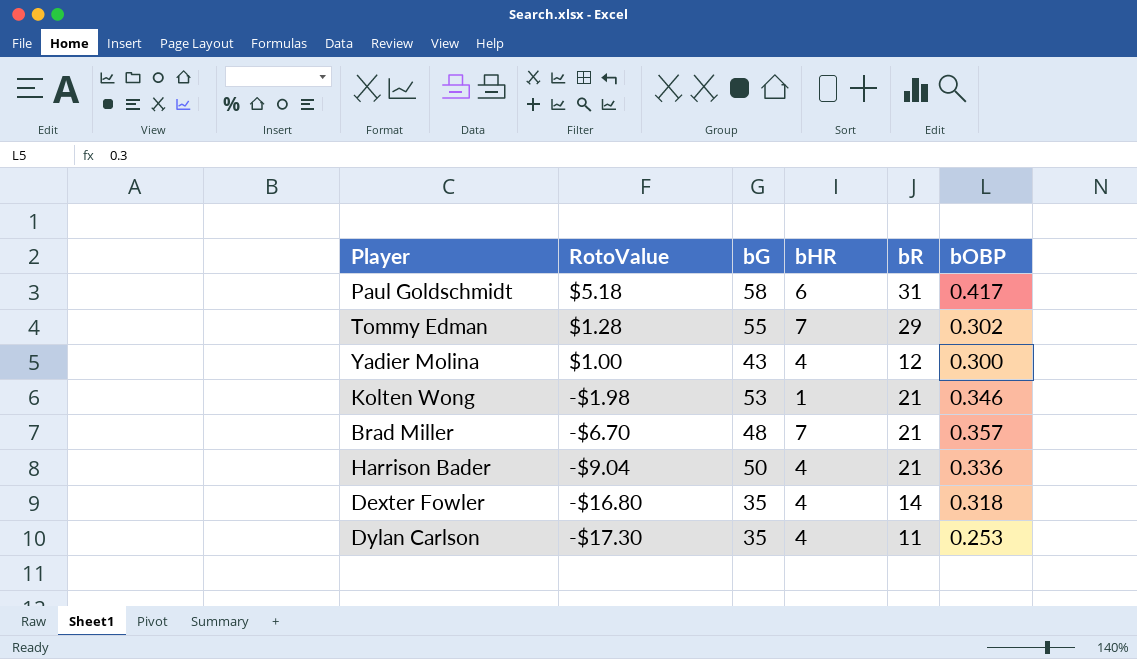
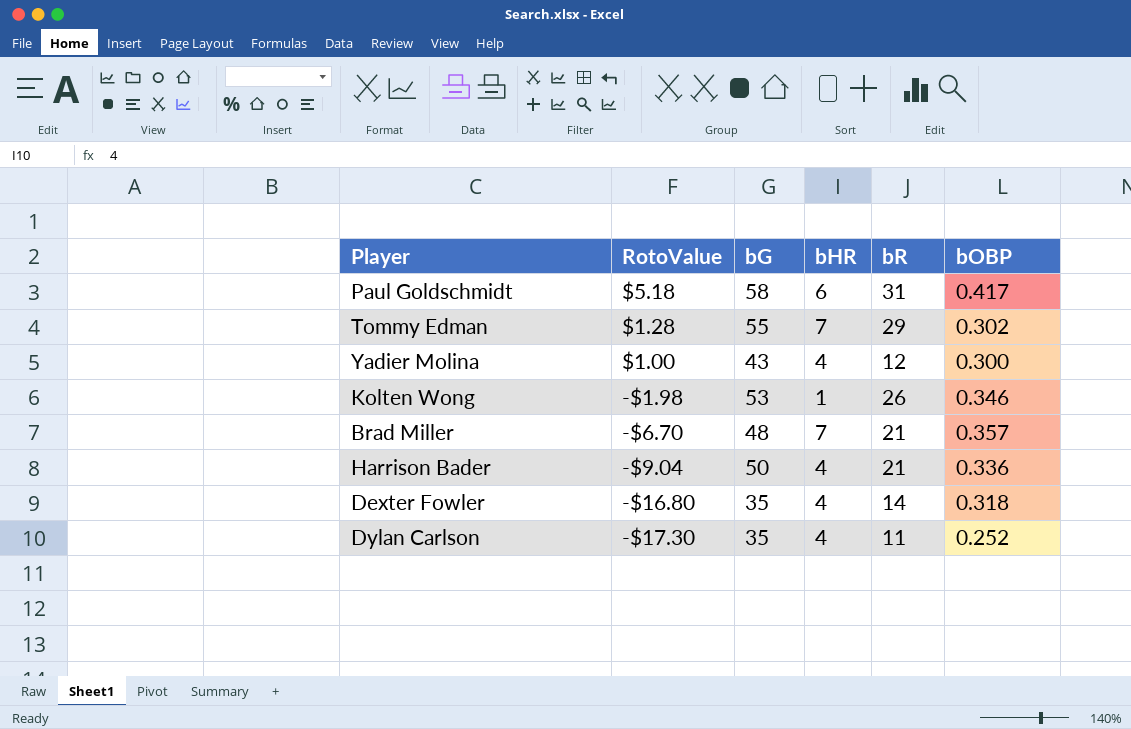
Kolten Wong | bR: 21 -> 26
Dylan Carlson | bOBP: 0.253 -> 0.252

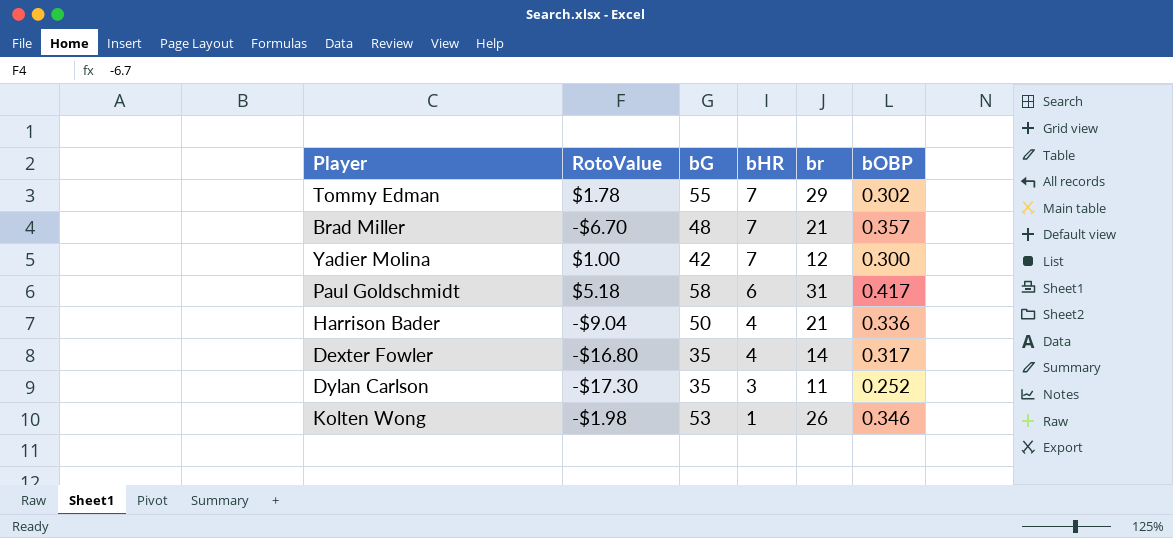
row order: RotoValue descending -> bHR descending
column name: bR -> br
Tommy Edman | RotoValue: $1.28 -> $1.78
Yadier Molina | bG: 43 -> 42
Yadier Molina | bHR: 4 -> 7
Dexter Fowler | bOBP: 0.318 -> 0.317
Dylan Carlson | bHR: 4 -> 3

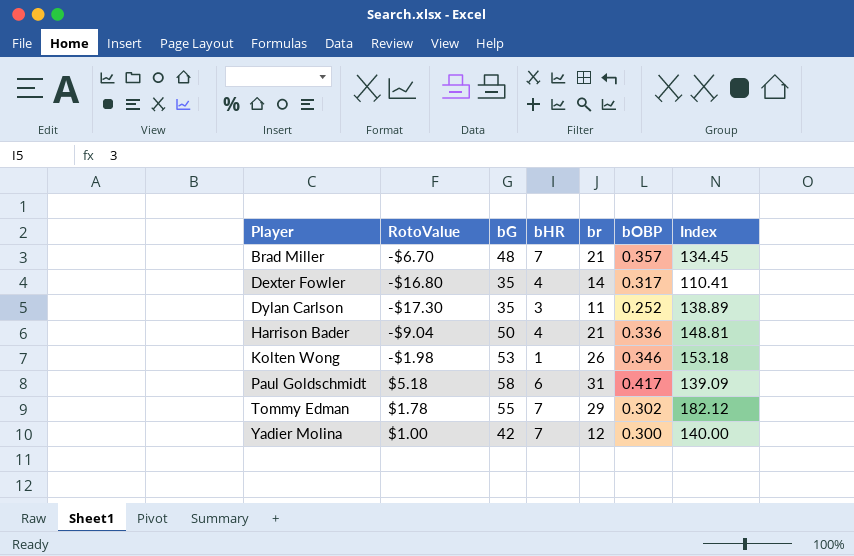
row order: bHR descending -> Player ascending
column Index | formula: none -> [bG] / [bOBP]

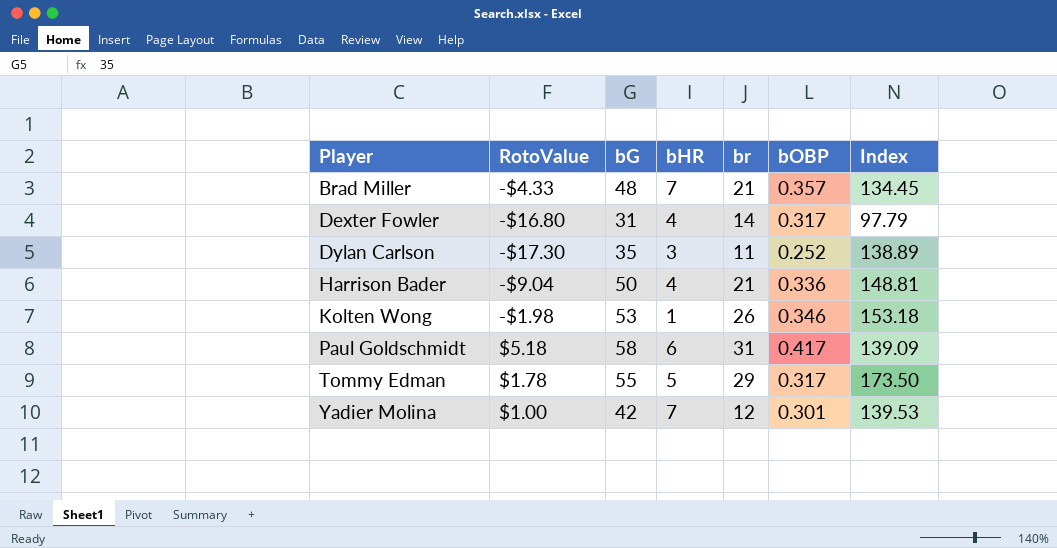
Brad Miller | RotoValue: -$6.70 -> -$4.33
Dexter Fowler | bG: 35 -> 31
Dexter Fowler | Index: 110.41 -> 97.79
Tommy Edman | bHR: 7 -> 5
Tommy Edman | bOBP: 0.302 -> 0.317
Tommy Edman | Index: 182.12 -> 173.50
Yadier Molina | bOBP: 0.300 -> 0.301
Yadier Molina | Index: 140.00 -> 139.53

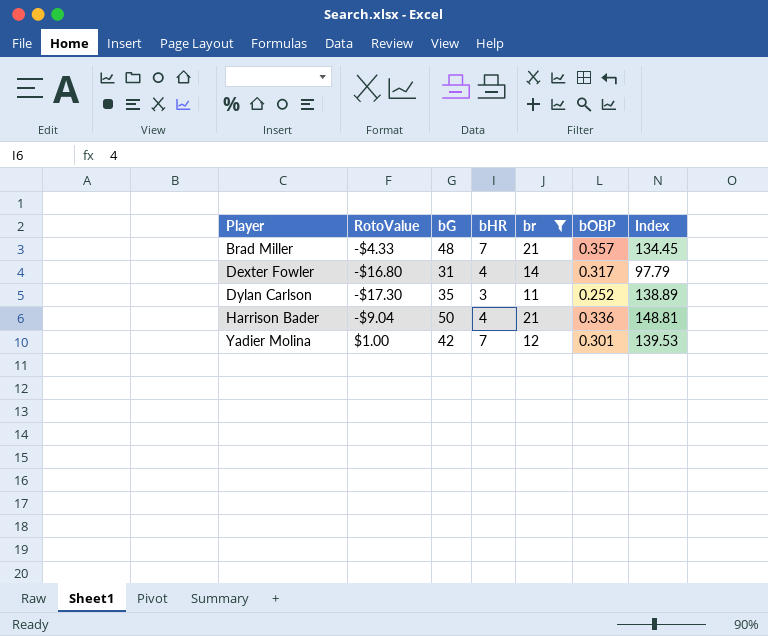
filter: none -> br <= 21

